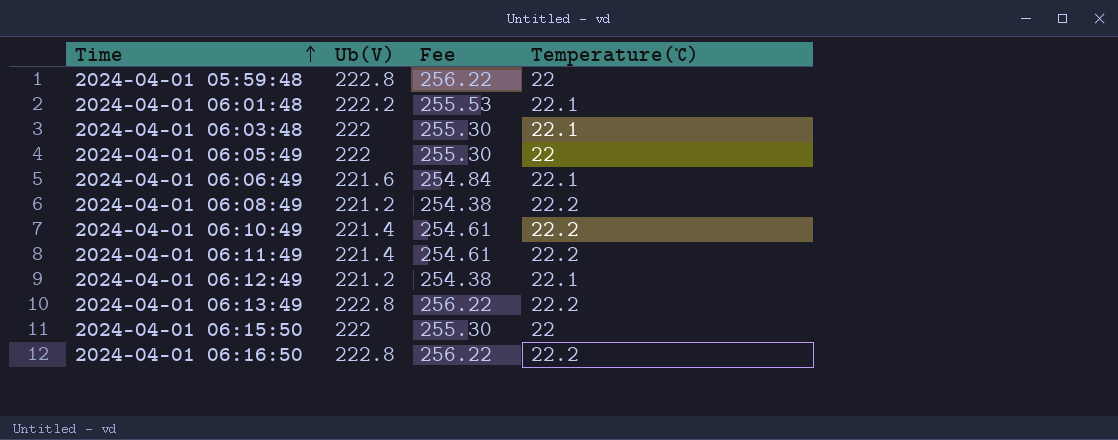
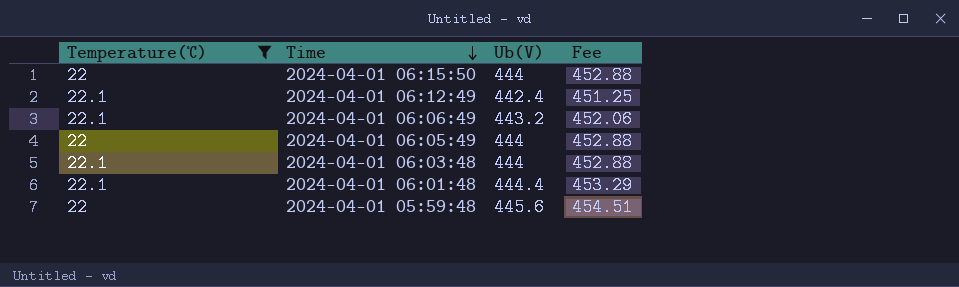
filter: none -> Temperature(℃) != 22.2
row order: Time ascending -> Time descending
column Temperature(℃) | position: 4 -> 1
column Fee | formula: [Ub(V)] * 1.15 -> [Ub(V)] * 1.02
2024-04-01 06:15:50 | Ub(V): 222 -> 444
2024-04-01 06:12:49 | Ub(V): 221.2 -> 442.4
2024-04-01 06:06:49 | Ub(V): 221.6 -> 443.2
2024-04-01 06:05:49 | Ub(V): 222 -> 444
2024-04-01 06:03:48 | Ub(V): 222 -> 444
2024-04-01 06:01:48 | Ub(V): 222.2 -> 444.4
2024-04-01 05:59:48 | Ub(V): 222.8 -> 445.6

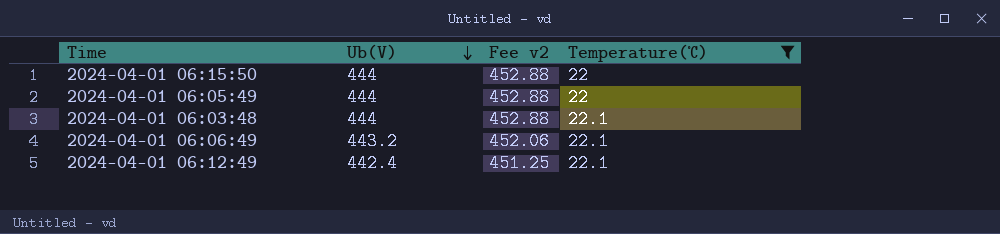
row order: Time descending -> Ub(V) descending
column name: Fee -> Fee v2
column Temperature(℃) | position: 1 -> 4
row 2024-04-01 06:01:48: 22.1 | 444.4 | 453.29 -> none
row 2024-04-01 05:59:48: 22 | 445.6 | 454.51 -> none

